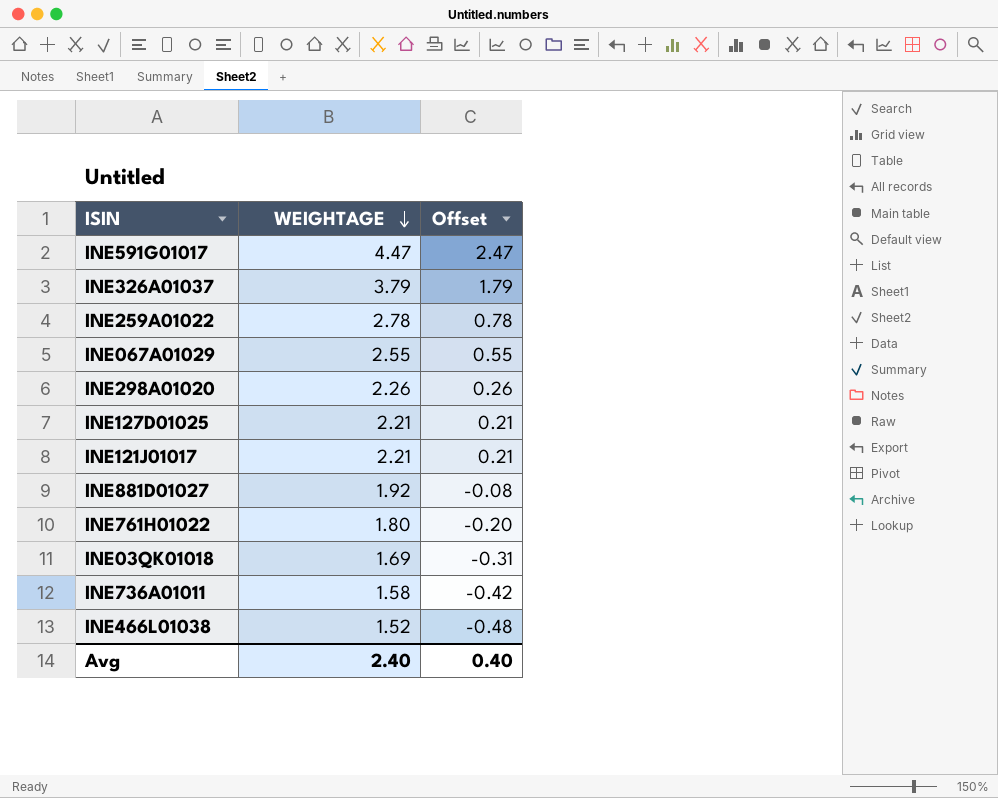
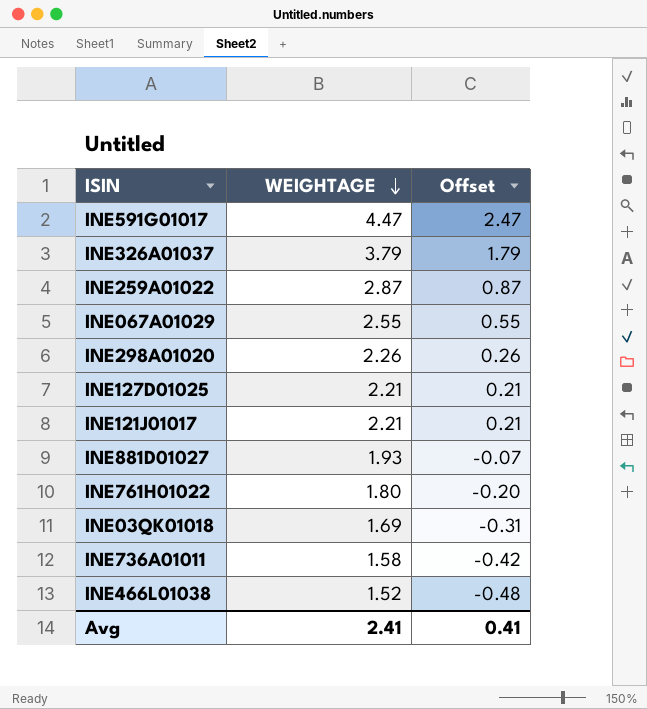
INE259A01022 | WEIGHTAGE: 2.78 -> 2.87
INE259A01022 | Offset: 0.78 -> 0.87
INE881D01027 | WEIGHTAGE: 1.92 -> 1.93
INE881D01027 | Offset: -0.08 -> -0.07
Avg | WEIGHTAGE: 2.40 -> 2.41
Avg | Offset: 0.40 -> 0.41

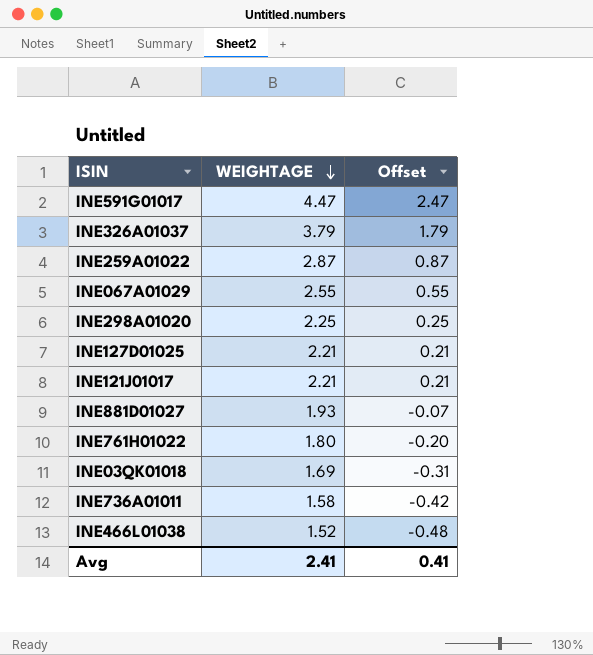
INE298A01020 | WEIGHTAGE: 2.26 -> 2.25
INE298A01020 | Offset: 0.26 -> 0.25

